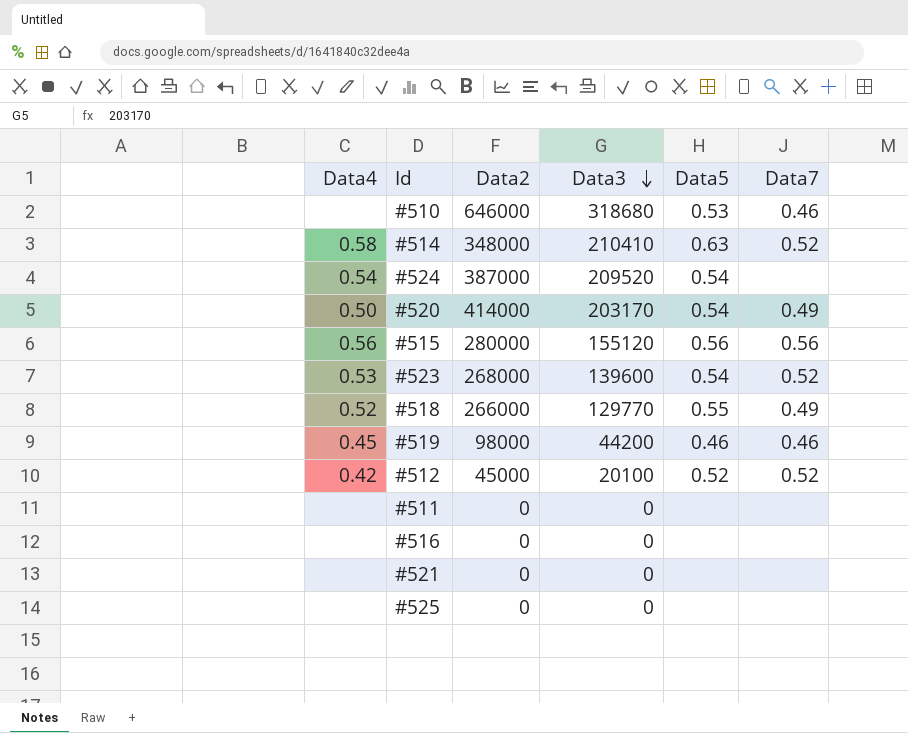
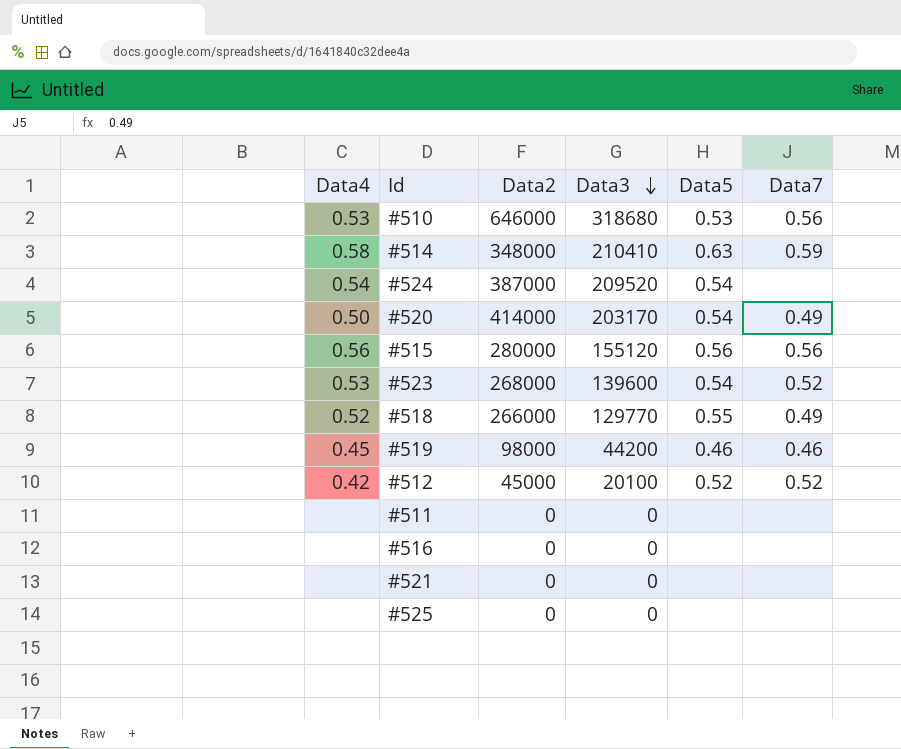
#510 | Data4: none -> 0.53
#510 | Data7: 0.46 -> 0.56
#514 | Data7: 0.52 -> 0.59

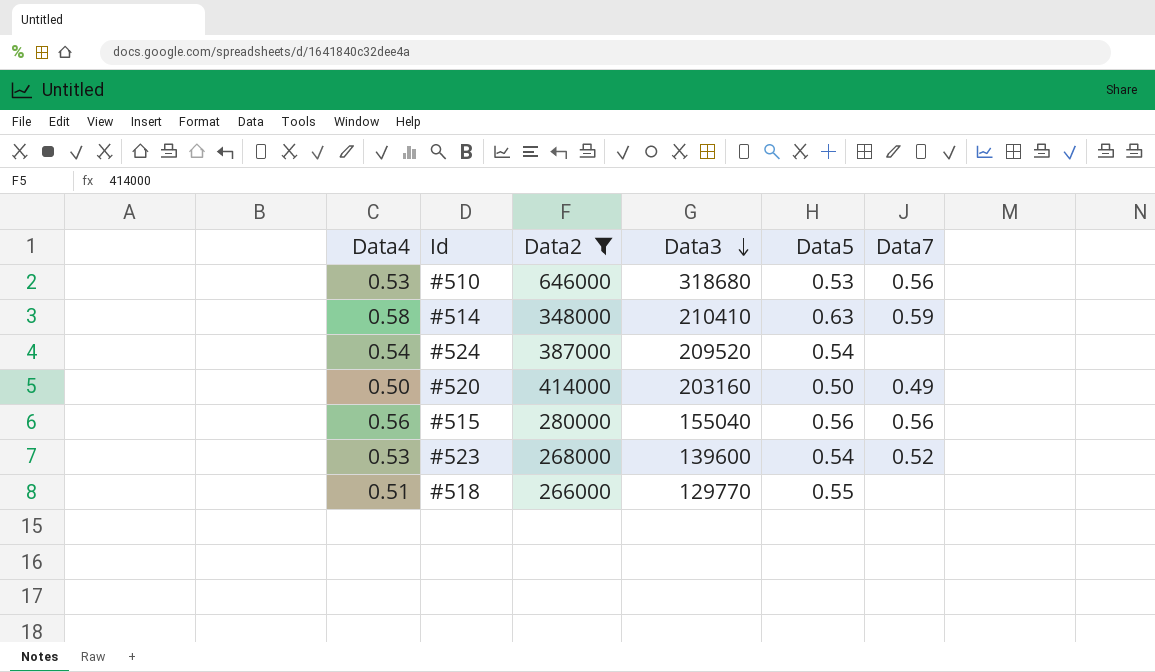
filter: none -> Data2 >= 266000
#520 | Data3: 203170 -> 203160
#520 | Data5: 0.54 -> 0.50
#515 | Data3: 155120 -> 155040
#518 | Data4: 0.52 -> 0.51
#518 | Data7: 0.49 -> none

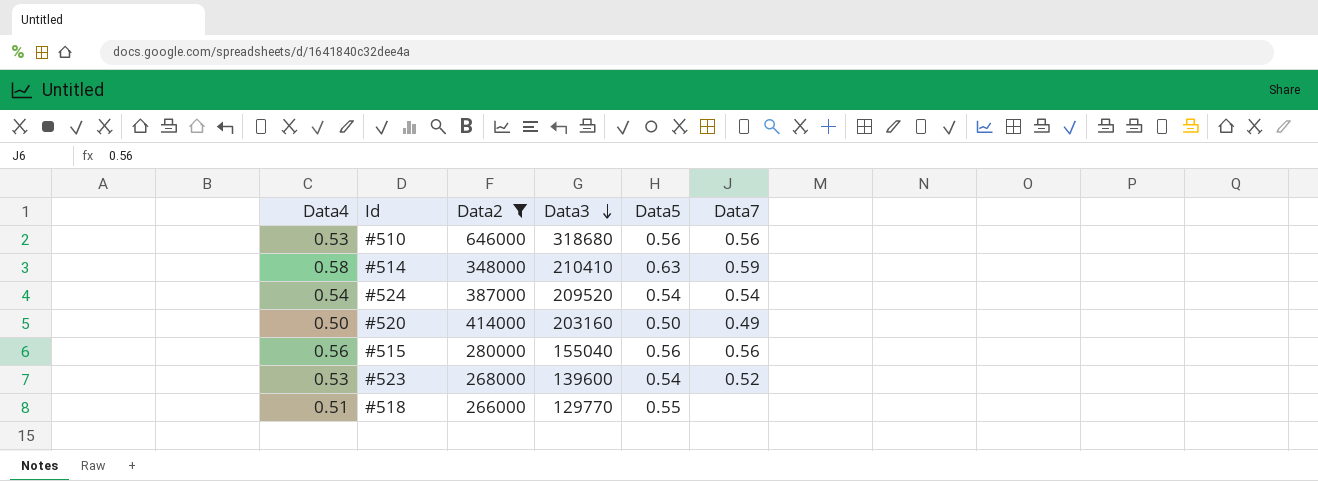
#510 | Data5: 0.53 -> 0.56
#524 | Data7: none -> 0.54

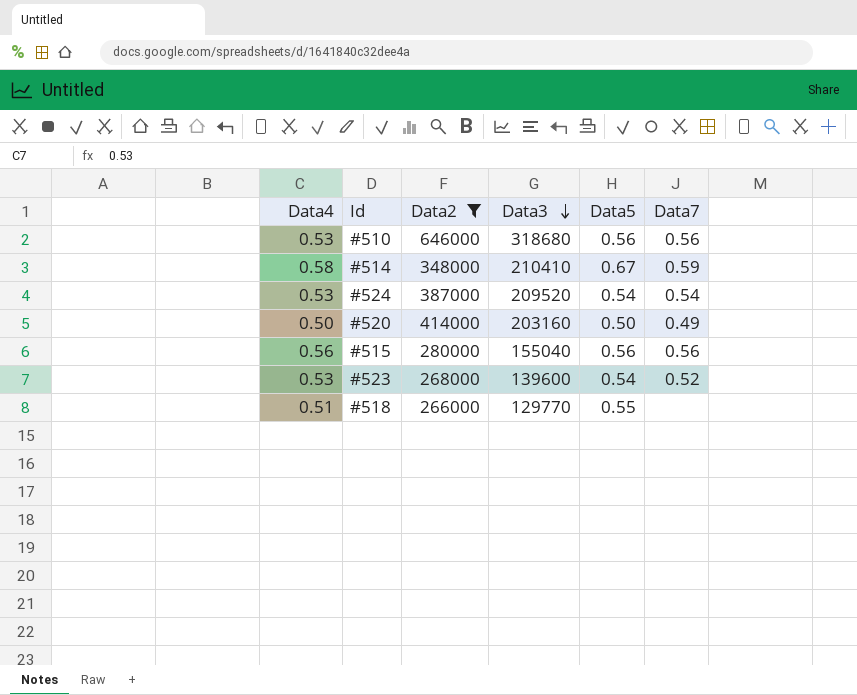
#514 | Data5: 0.63 -> 0.67
#524 | Data4: 0.54 -> 0.53

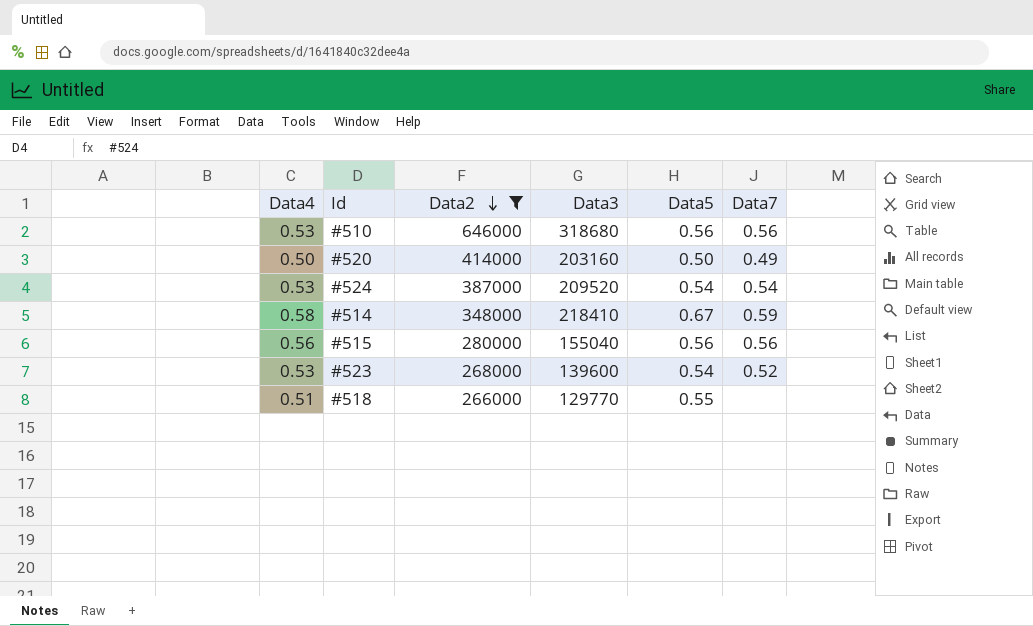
row order: Data3 descending -> Data2 descending
#514 | Data3: 210410 -> 218410

